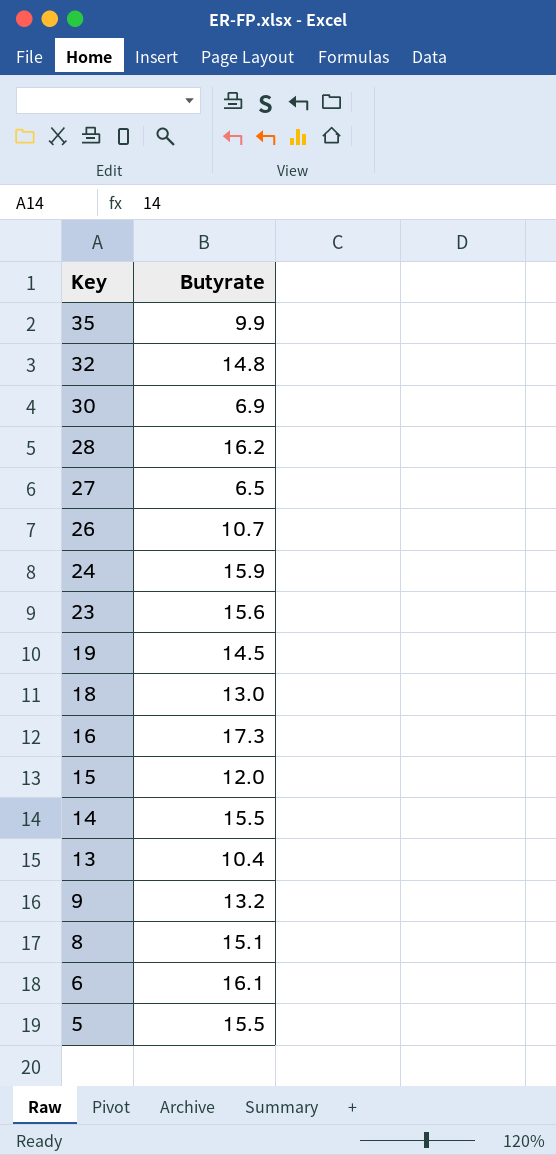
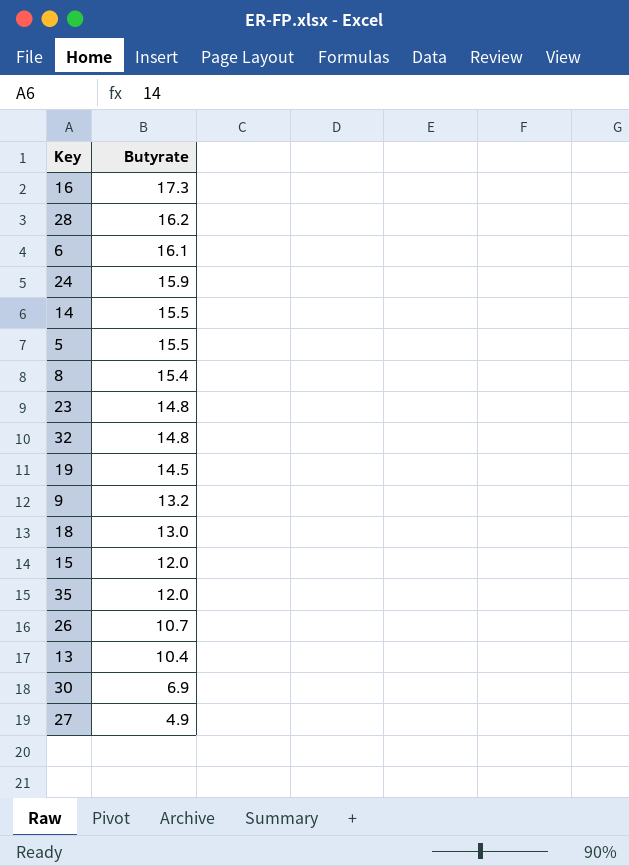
row order: Key descending -> Butyrate descending
8 | Butyrate: 15.1 -> 15.4
23 | Butyrate: 15.6 -> 14.8
35 | Butyrate: 9.9 -> 12.0
27 | Butyrate: 6.5 -> 4.9

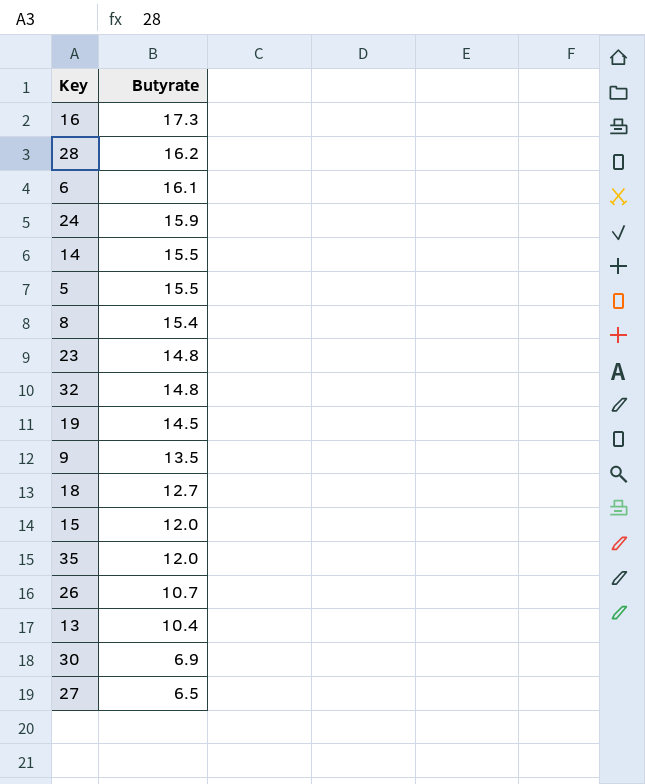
9 | Butyrate: 13.2 -> 13.5
18 | Butyrate: 13.0 -> 12.7
27 | Butyrate: 4.9 -> 6.5

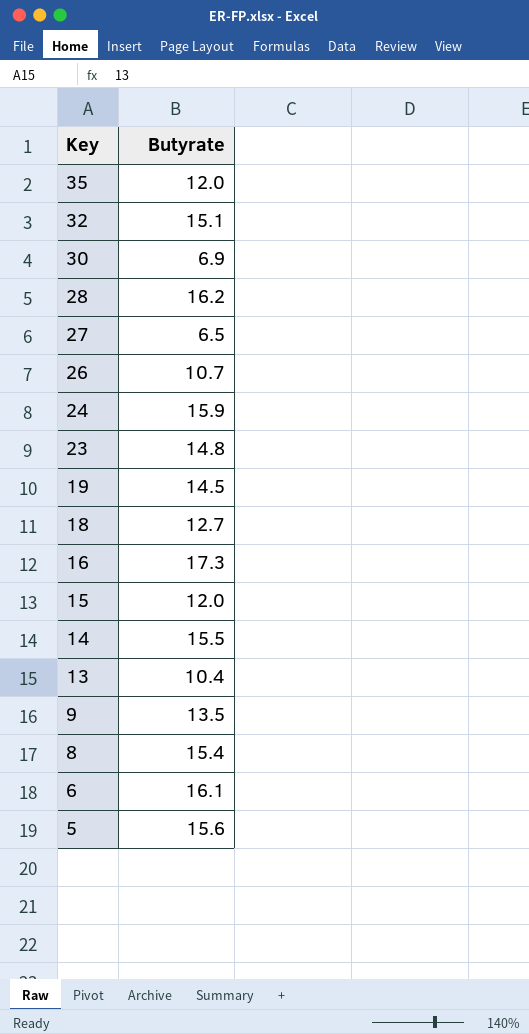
row order: Butyrate descending -> Key descending
32 | Butyrate: 14.8 -> 15.1
5 | Butyrate: 15.5 -> 15.6

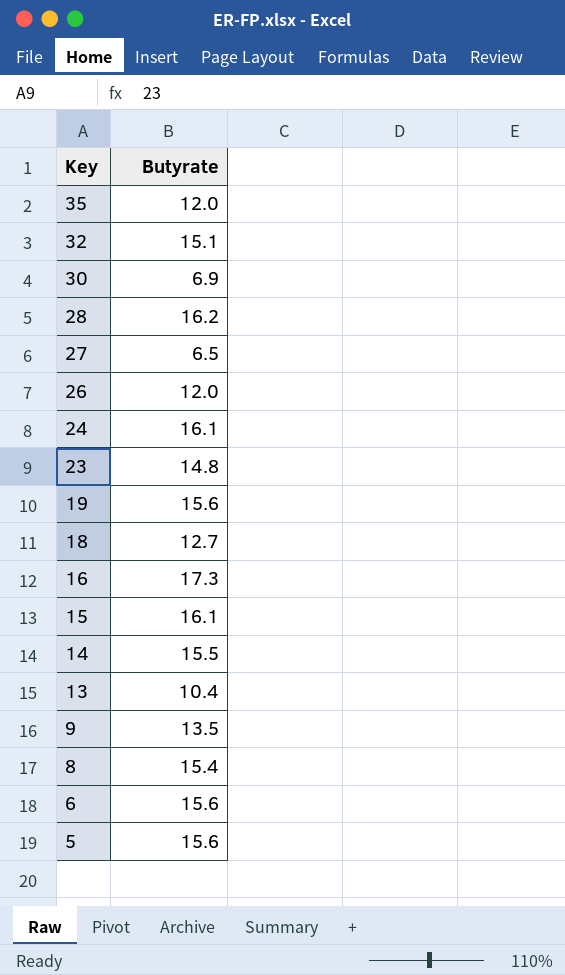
26 | Butyrate: 10.7 -> 12.0
24 | Butyrate: 15.9 -> 16.1
19 | Butyrate: 14.5 -> 15.6
15 | Butyrate: 12.0 -> 16.1
6 | Butyrate: 16.1 -> 15.6

